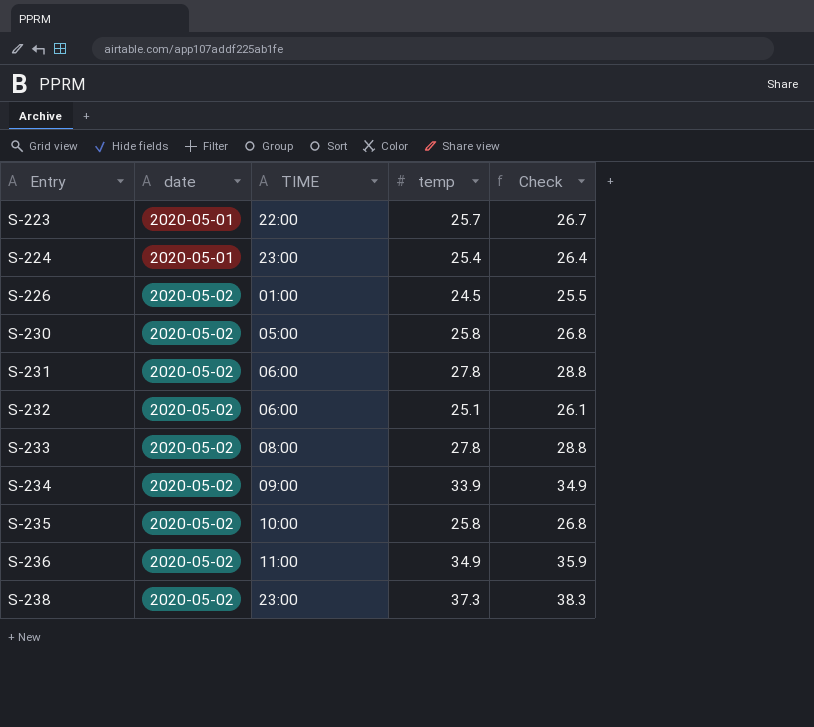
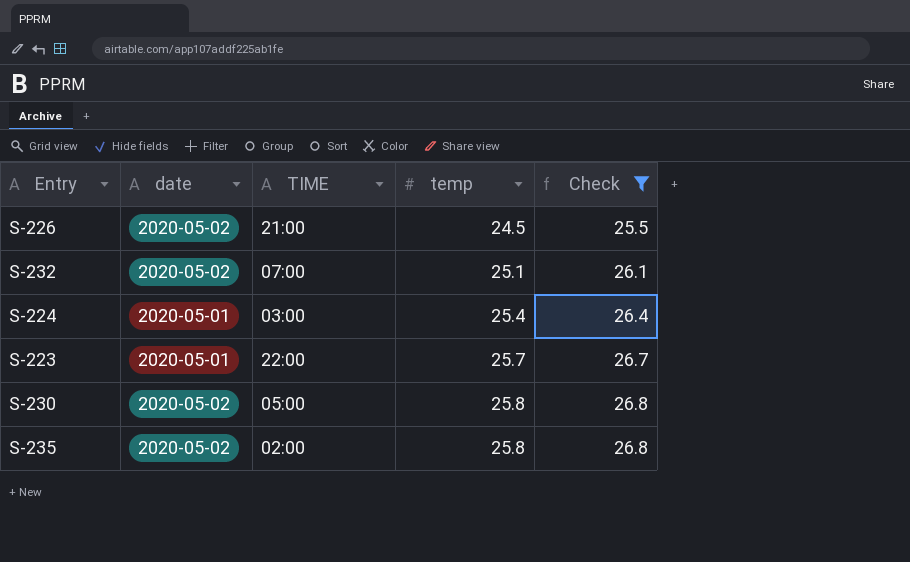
filter: none -> Check <= 26.8
row order: Entry ascending -> temp ascending
S-226 | TIME: 01:00 -> 21:00
S-232 | TIME: 06:00 -> 07:00
S-224 | TIME: 23:00 -> 03:00
S-235 | TIME: 10:00 -> 02:00

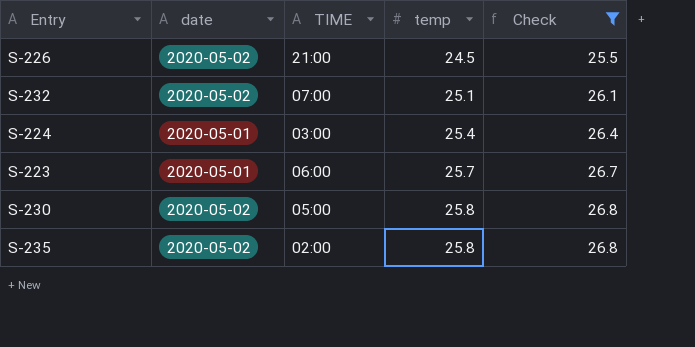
S-223 | TIME: 22:00 -> 06:00

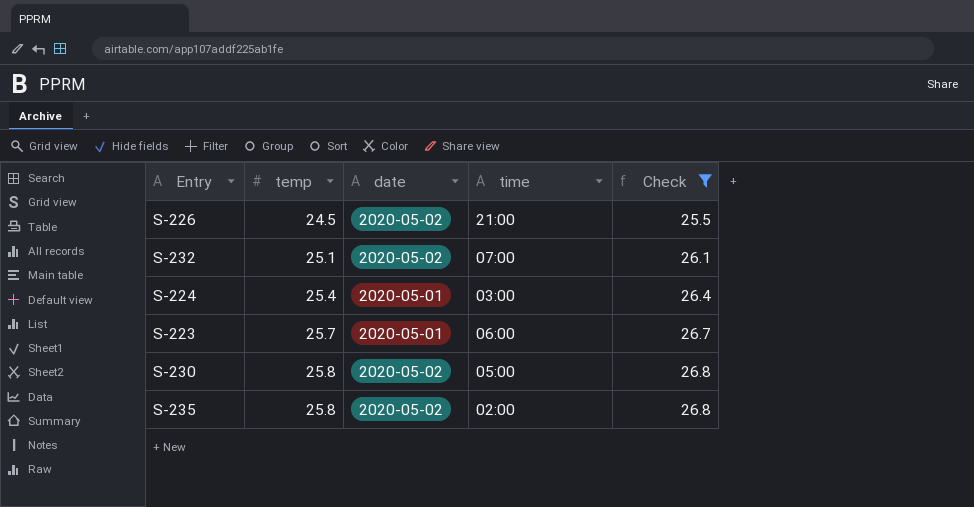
column temp | position: 4 -> 2
column name: TIME -> time

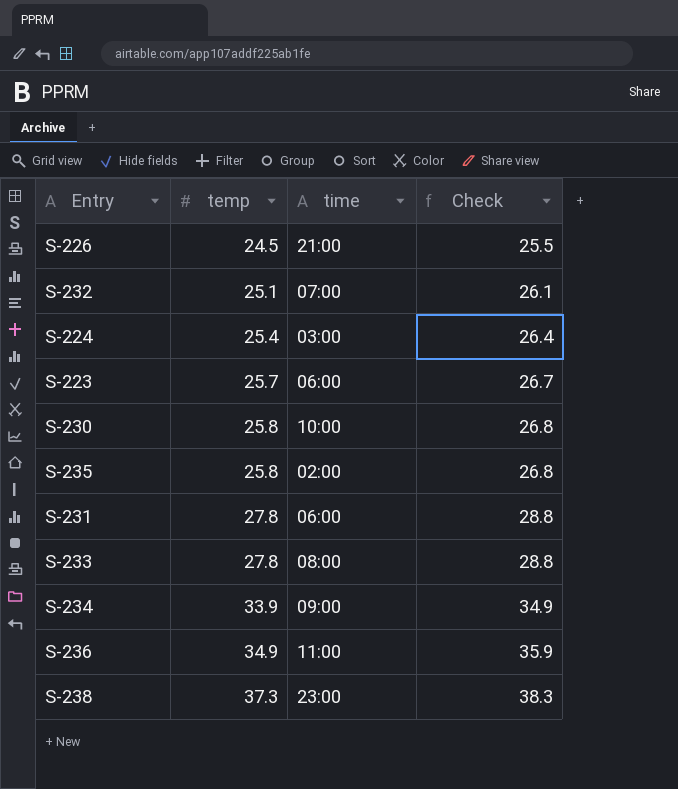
filter: Check <= 26.8 -> none
column date | position: 3 -> none
S-230 | time: 05:00 -> 10:00

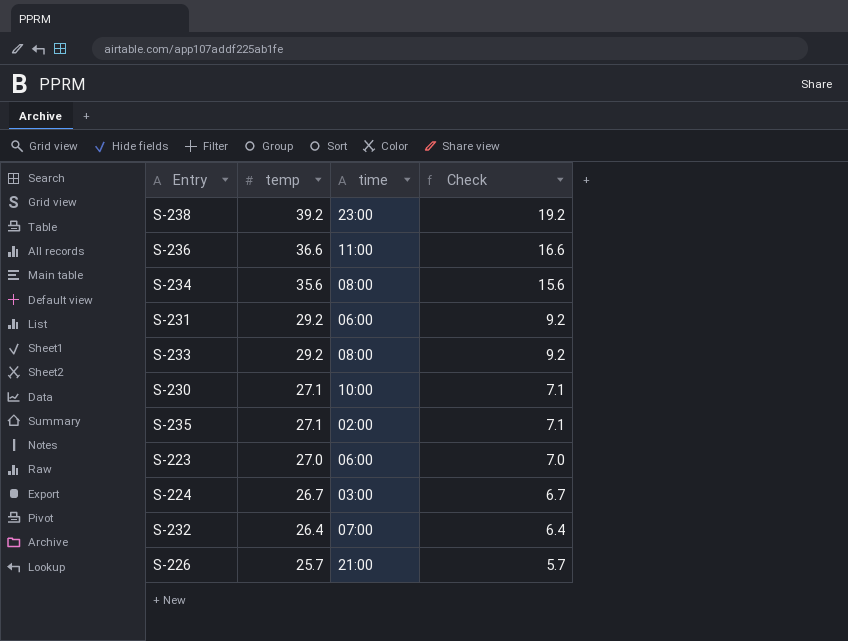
row order: temp ascending -> temp descending
column Check | formula: [temp] + 1 -> [temp] - 20
S-238 | temp: 37.3 -> 39.2
S-236 | temp: 34.9 -> 36.6
S-234 | temp: 33.9 -> 35.6
S-234 | time: 09:00 -> 08:00
S-231 | temp: 27.8 -> 29.2
S-233 | temp: 27.8 -> 29.2
S-230 | temp: 25.8 -> 27.1
S-235 | temp: 25.8 -> 27.1
S-223 | temp: 25.7 -> 27.0
S-224 | temp: 25.4 -> 26.7
S-232 | temp: 25.1 -> 26.4
S-226 | temp: 24.5 -> 25.7

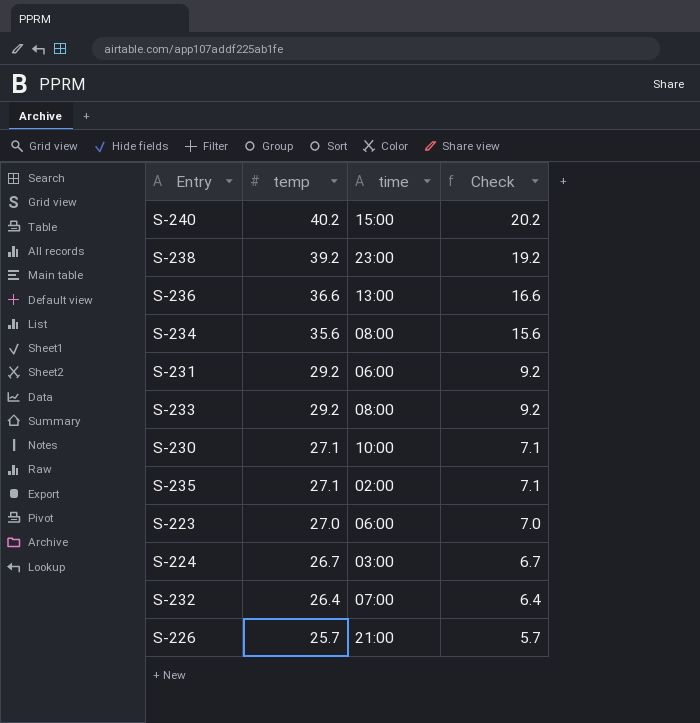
row S-240: none -> 40.2 | 15:00 | 20.2
S-236 | time: 11:00 -> 13:00

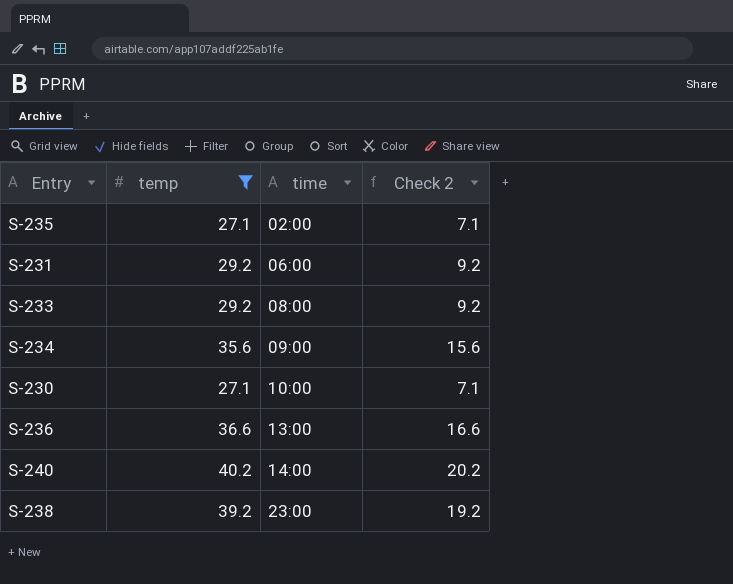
filter: none -> temp >= 27.1
row order: temp descending -> time ascending
column name: Check -> Check 2
S-234 | time: 08:00 -> 09:00
S-240 | time: 15:00 -> 14:00

